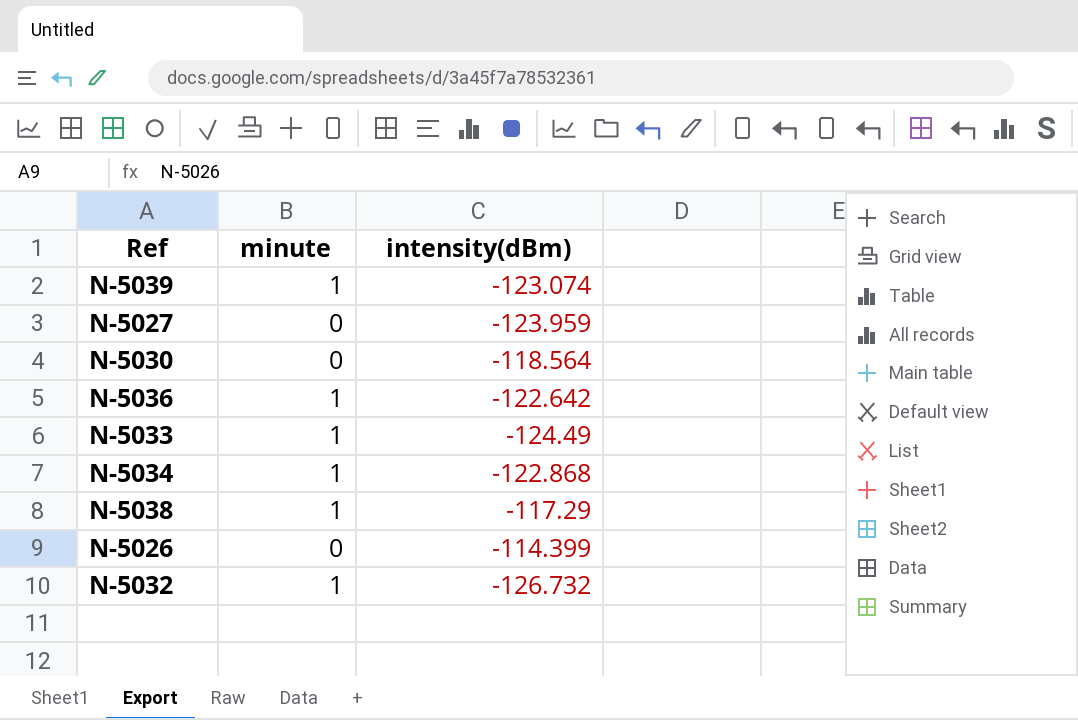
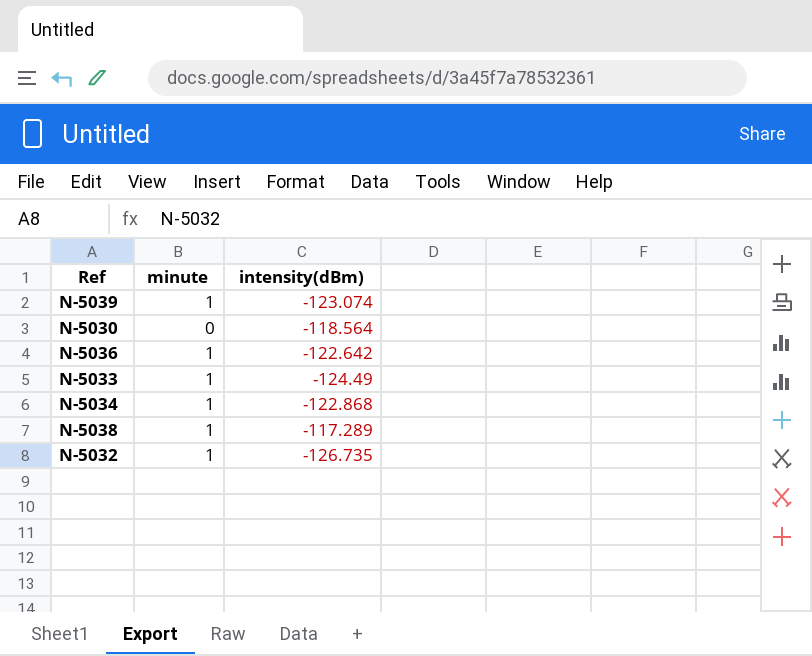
row N-5027: 0 | -123.959 -> none
row N-5026: 0 | -114.399 -> none
N-5038 | intensity(dBm): -117.29 -> -117.289
N-5032 | intensity(dBm): -126.732 -> -126.735

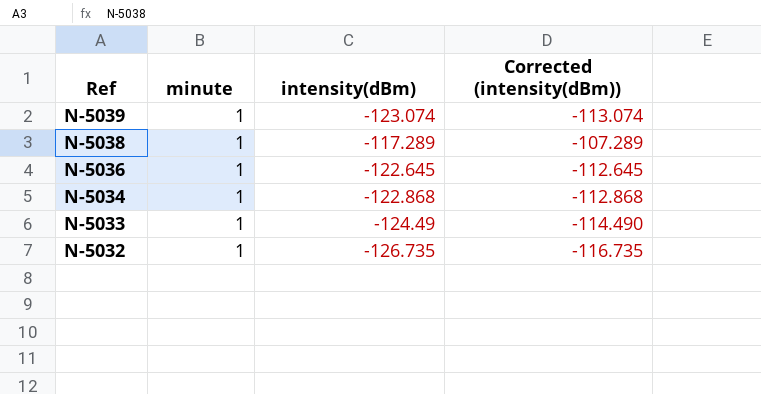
row order: none -> Ref descending
column Corrected (intensity(dBm)) | formula: none -> [intensity(dBm)] + 10
row N-5030: 0 | -118.564 -> none
N-5036 | intensity(dBm): -122.642 -> -122.645

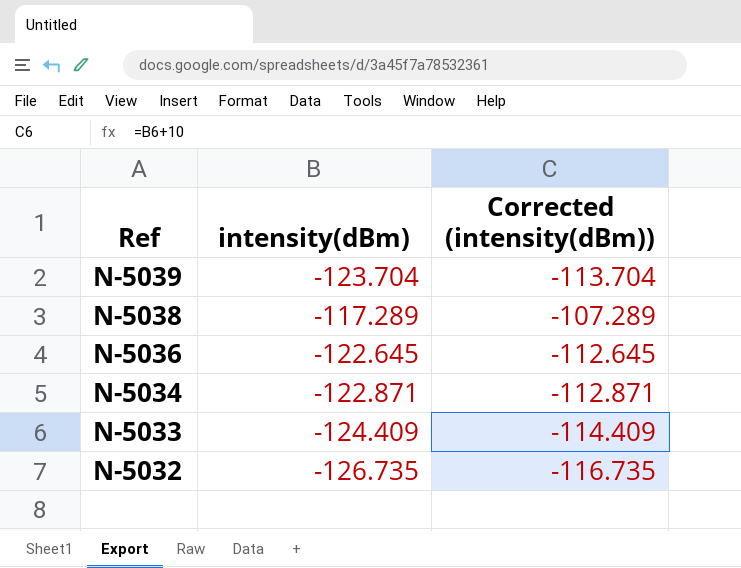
column minute | position: 2 -> none
N-5039 | intensity(dBm): -123.074 -> -123.704
N-5039 | Corrected (intensity(dBm)): -113.074 -> -113.704
N-5034 | intensity(dBm): -122.868 -> -122.871
N-5034 | Corrected (intensity(dBm)): -112.868 -> -112.871
N-5033 | intensity(dBm): -124.49 -> -124.409
N-5033 | Corrected (intensity(dBm)): -114.490 -> -114.409

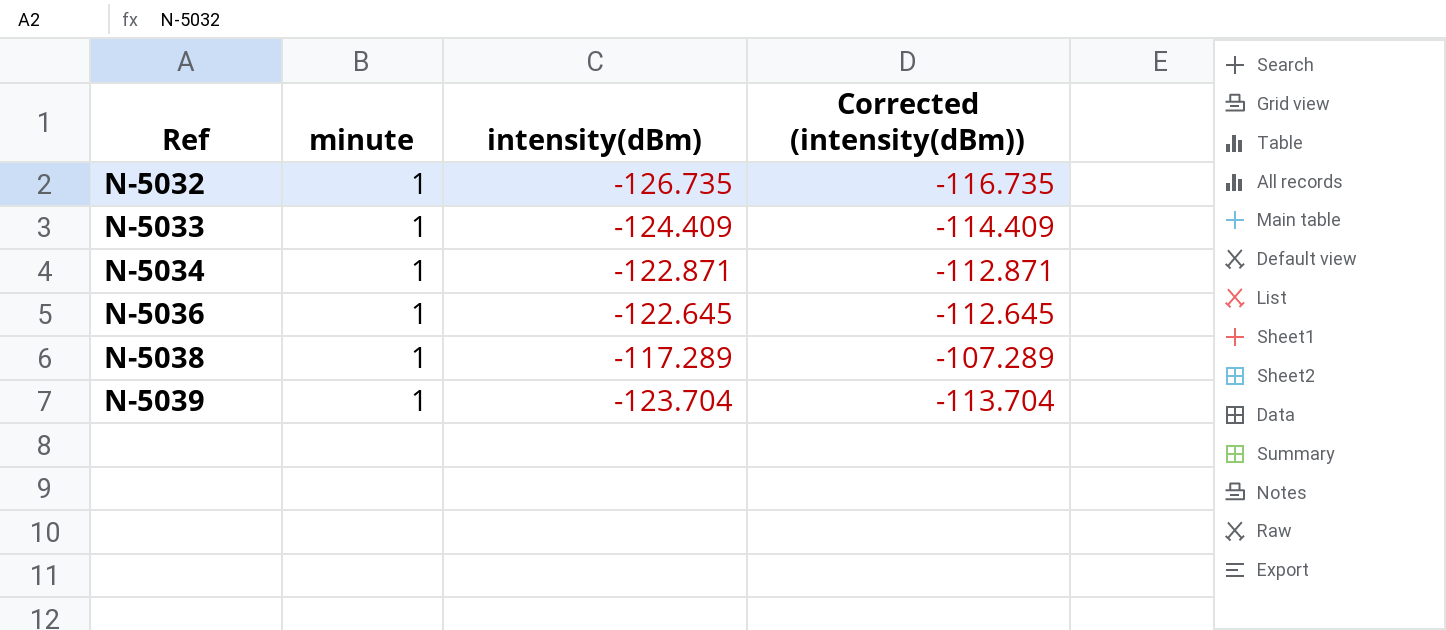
row order: Ref descending -> Ref ascending
column minute | position: none -> 2

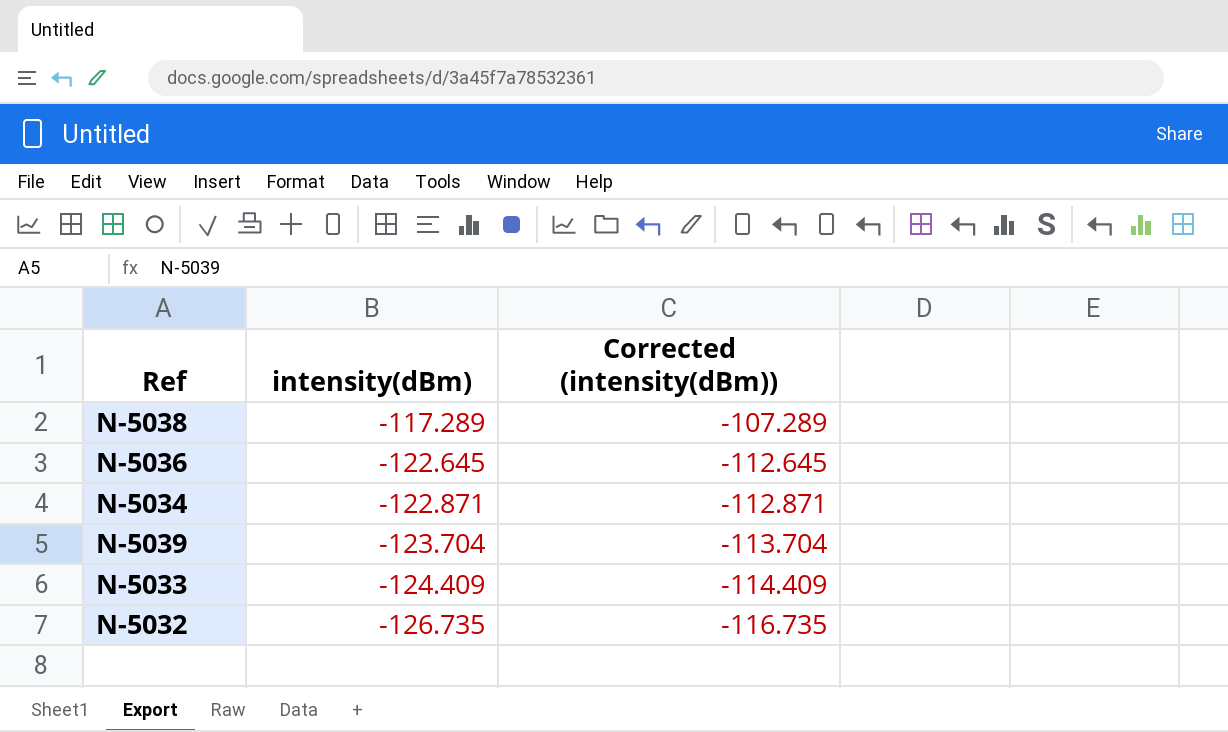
row order: Ref ascending -> intensity(dBm) descending
column minute | position: 2 -> none

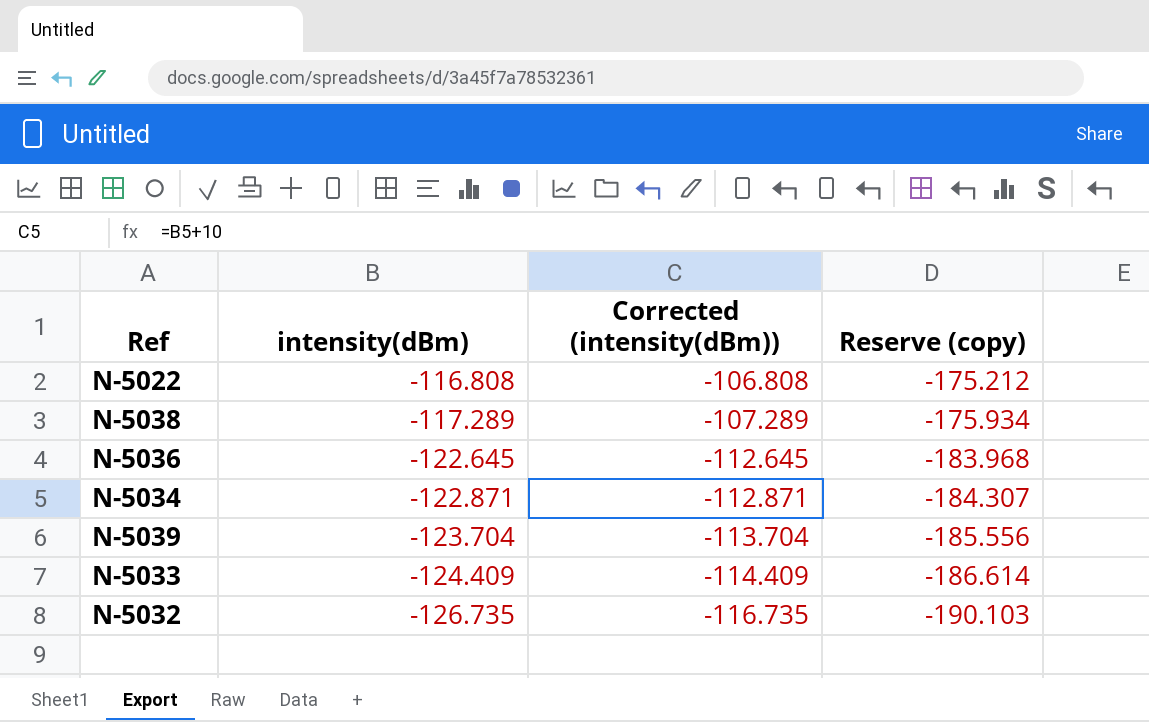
column Reserve (copy) | formula: none -> [intensity(dBm)] * 1.5
row N-5022: none -> -116.808 | -106.808 | -175.212

